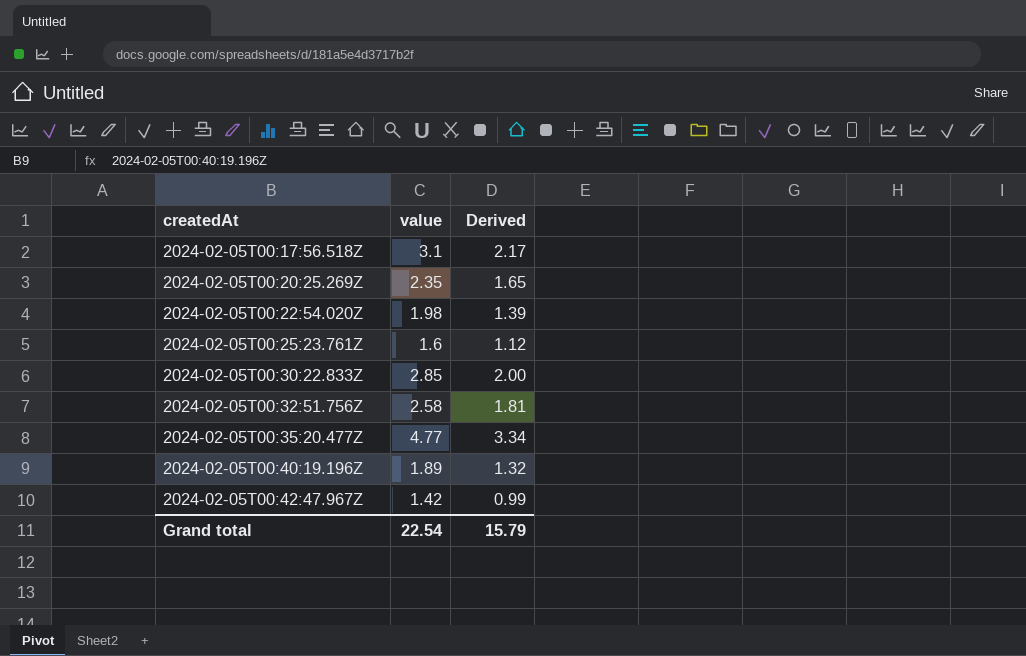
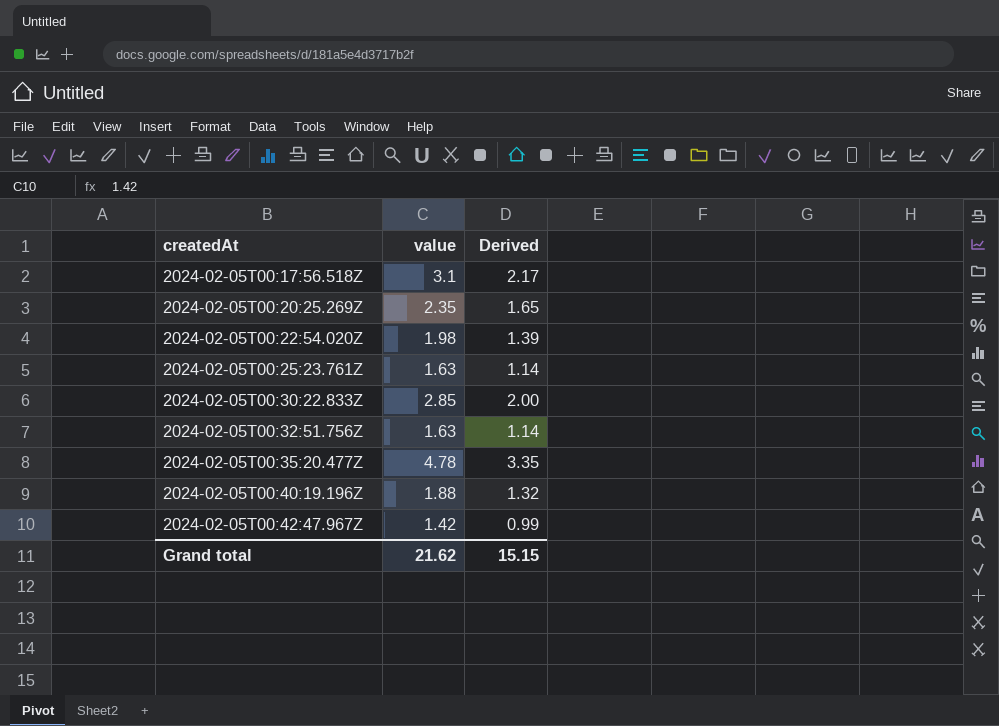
2024-02-05T00:25:23.761Z | value: 1.6 -> 1.63
2024-02-05T00:25:23.761Z | Derived: 1.12 -> 1.14
2024-02-05T00:32:51.756Z | value: 2.58 -> 1.63
2024-02-05T00:32:51.756Z | Derived: 1.81 -> 1.14
2024-02-05T00:35:20.477Z | value: 4.77 -> 4.78
2024-02-05T00:35:20.477Z | Derived: 3.34 -> 3.35
2024-02-05T00:40:19.196Z | value: 1.89 -> 1.88
Grand total | value: 22.54 -> 21.62
Grand total | Derived: 15.79 -> 15.15

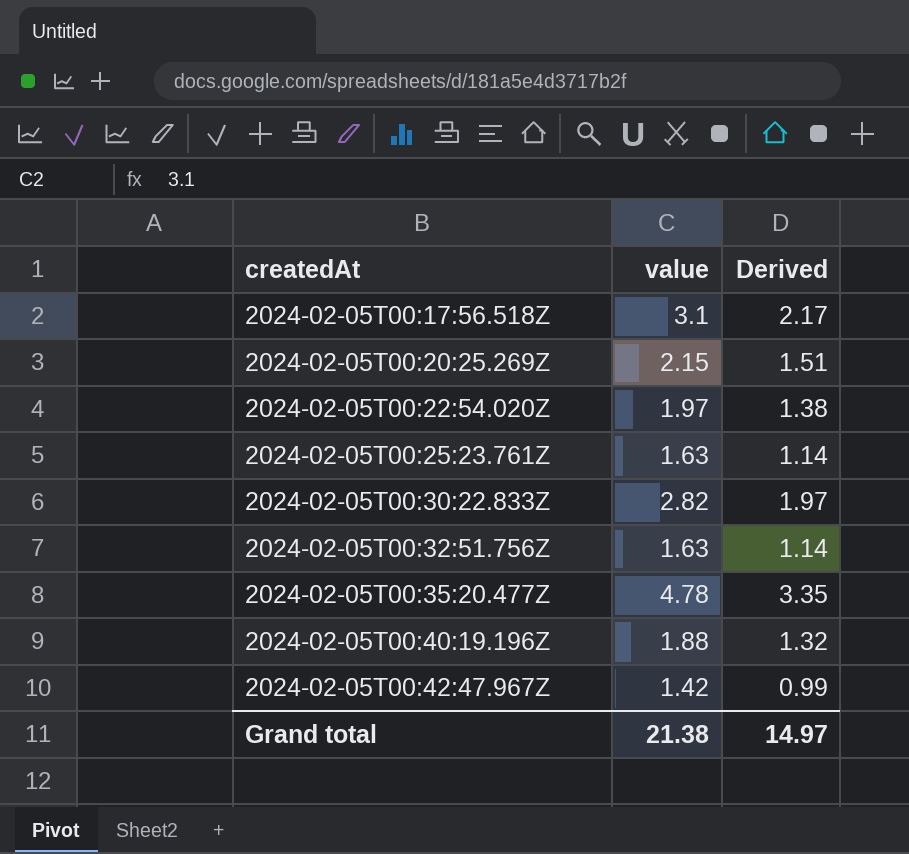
2024-02-05T00:20:25.269Z | value: 2.35 -> 2.15
2024-02-05T00:20:25.269Z | Derived: 1.65 -> 1.51
2024-02-05T00:22:54.020Z | value: 1.98 -> 1.97
2024-02-05T00:22:54.020Z | Derived: 1.39 -> 1.38
2024-02-05T00:30:22.833Z | value: 2.85 -> 2.82
2024-02-05T00:30:22.833Z | Derived: 2.00 -> 1.97
Grand total | value: 21.62 -> 21.38
Grand total | Derived: 15.15 -> 14.97

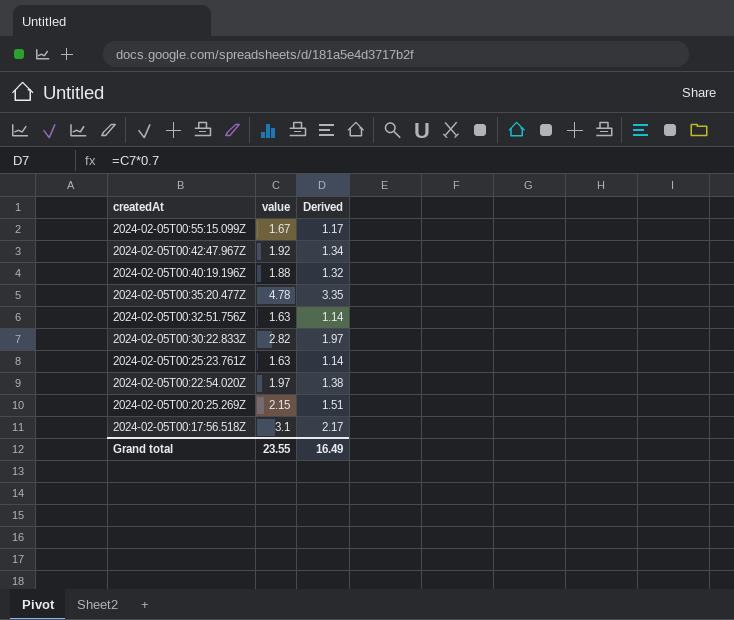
row order: createdAt ascending -> createdAt descending
row 2024-02-05T00:55:15.099Z: none -> 1.67 | 1.17
2024-02-05T00:42:47.967Z | value: 1.42 -> 1.92
2024-02-05T00:42:47.967Z | Derived: 0.99 -> 1.34
Grand total | value: 21.38 -> 23.55
Grand total | Derived: 14.97 -> 16.49

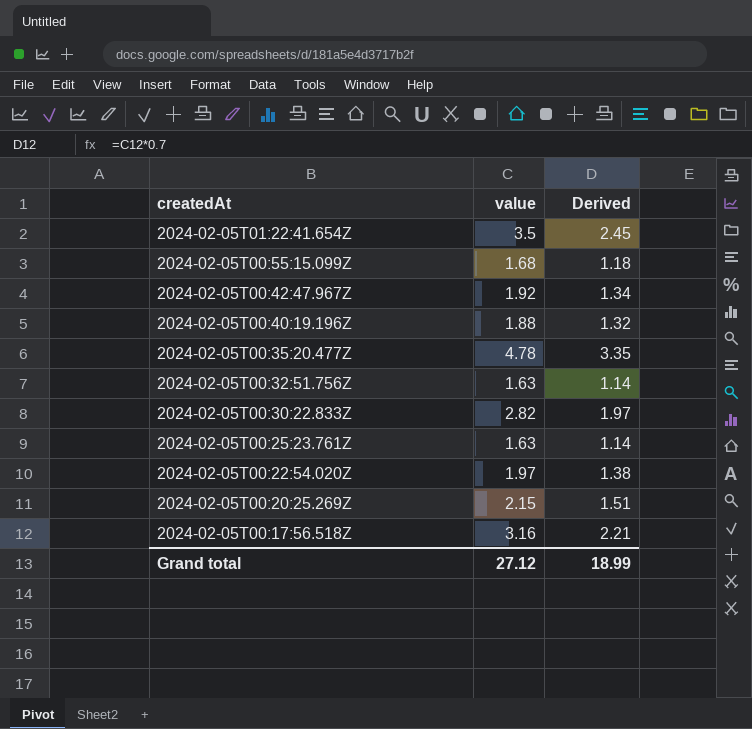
row 2024-02-05T01:22:41.654Z: none -> 3.5 | 2.45
2024-02-05T00:55:15.099Z | value: 1.67 -> 1.68
2024-02-05T00:55:15.099Z | Derived: 1.17 -> 1.18
2024-02-05T00:17:56.518Z | value: 3.1 -> 3.16
2024-02-05T00:17:56.518Z | Derived: 2.17 -> 2.21
Grand total | value: 23.55 -> 27.12
Grand total | Derived: 16.49 -> 18.99

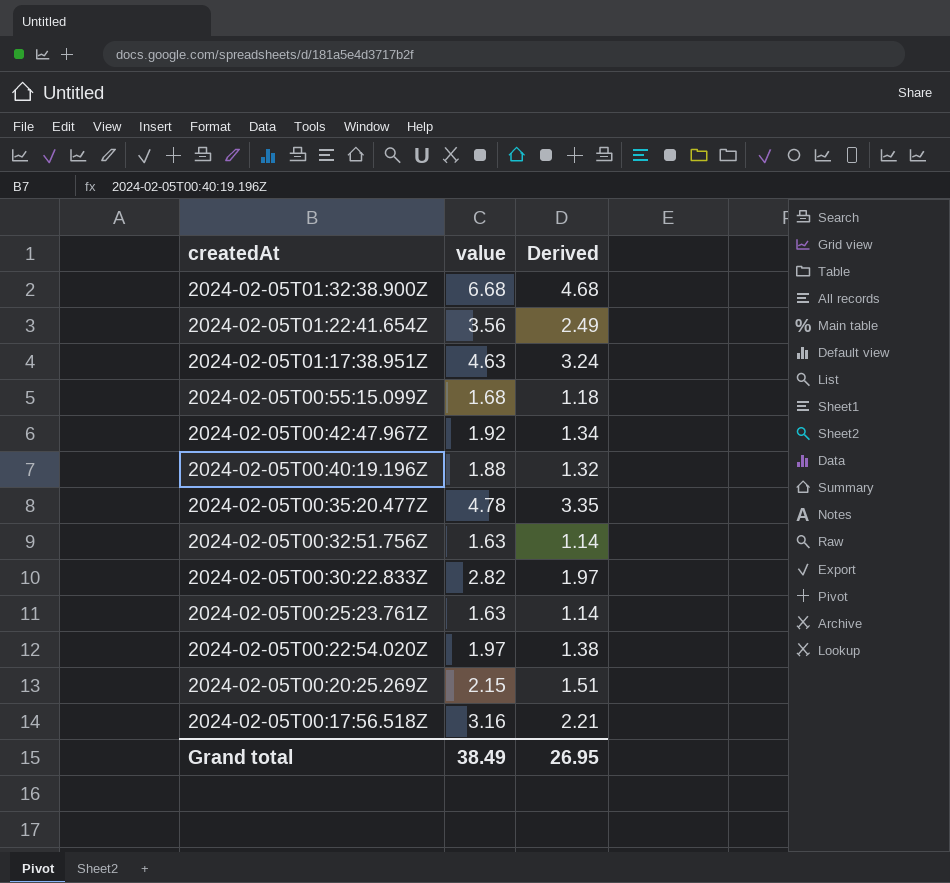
row 2024-02-05T01:32:38.900Z: none -> 6.68 | 4.68
2024-02-05T01:22:41.654Z | value: 3.5 -> 3.56
2024-02-05T01:22:41.654Z | Derived: 2.45 -> 2.49
row 2024-02-05T01:17:38.951Z: none -> 4.63 | 3.24
Grand total | value: 27.12 -> 38.49
Grand total | Derived: 18.99 -> 26.95

